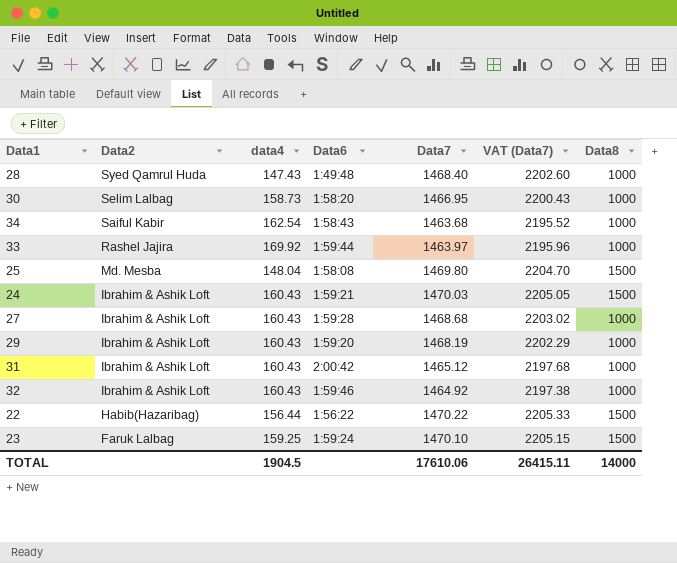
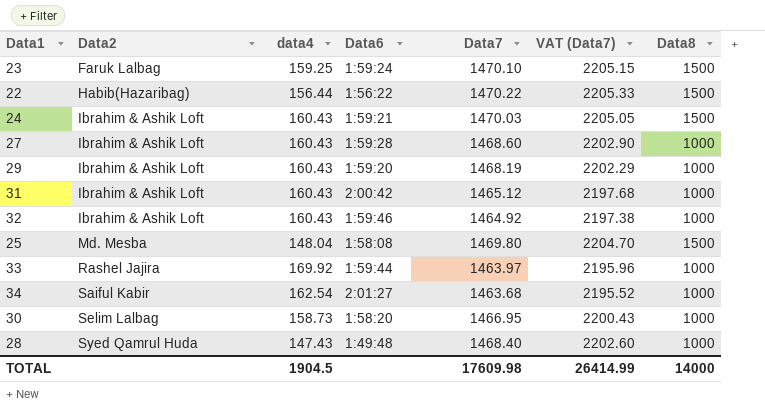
row order: Data2 descending -> Data2 ascending
27 | Data7: 1468.68 -> 1468.60
27 | VAT (Data7): 2203.02 -> 2202.90
34 | Data6: 1:58:43 -> 2:01:27
TOTAL | Data7: 17610.06 -> 17609.98
TOTAL | VAT (Data7): 26415.11 -> 26414.99

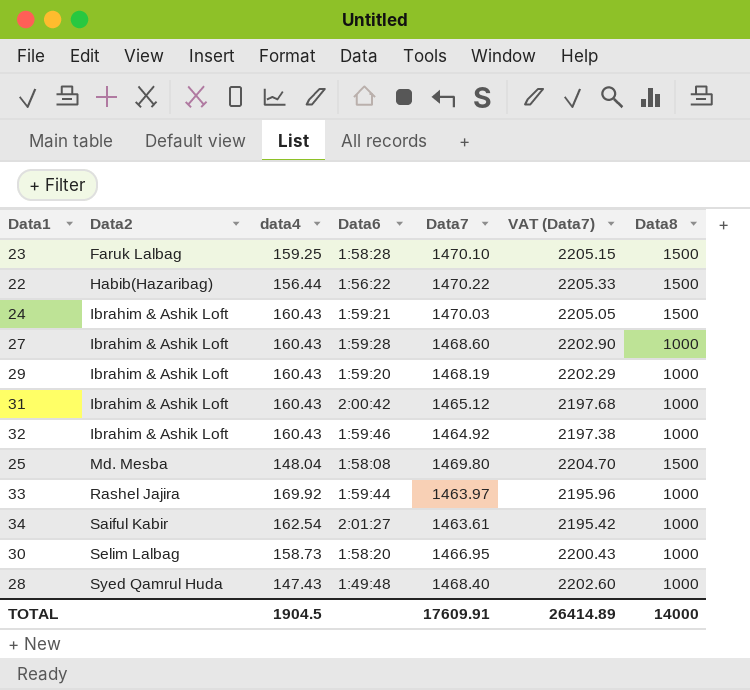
23 | Data6: 1:59:24 -> 1:58:28
34 | Data7: 1463.68 -> 1463.61
34 | VAT (Data7): 2195.52 -> 2195.42
TOTAL | Data7: 17609.98 -> 17609.91
TOTAL | VAT (Data7): 26414.99 -> 26414.89

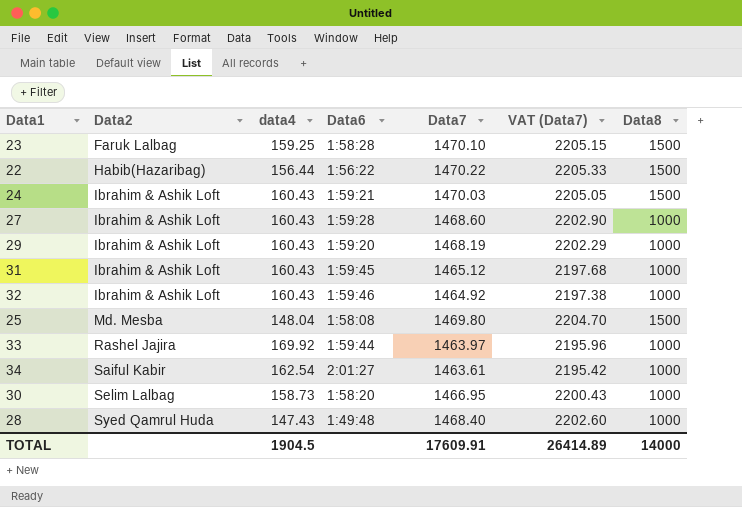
31 | Data6: 2:00:42 -> 1:59:45

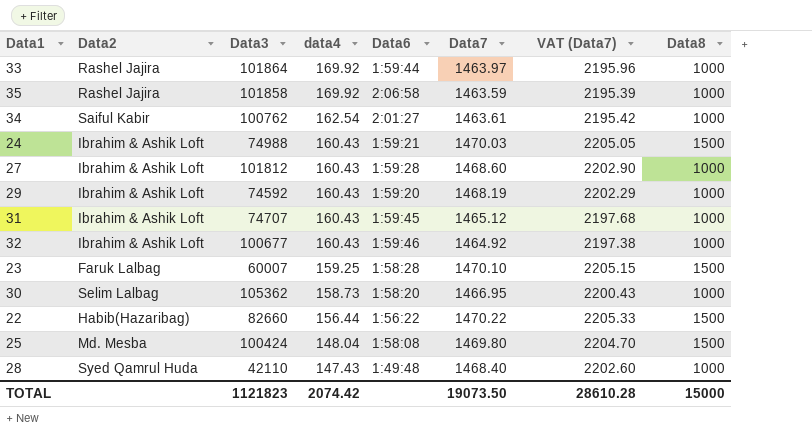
row order: Data2 ascending -> data4 descending
column Data3 | position: none -> 3
row 35: none -> Rashel Jajira | 101858 | 169.92 | 2:06:58 | 1463.59 | 2195.39 | 1000
TOTAL | data4: 1904.5 -> 2074.42
TOTAL | Data7: 17609.91 -> 19073.50
TOTAL | VAT (Data7): 26414.89 -> 28610.28
TOTAL | Data8: 14000 -> 15000

